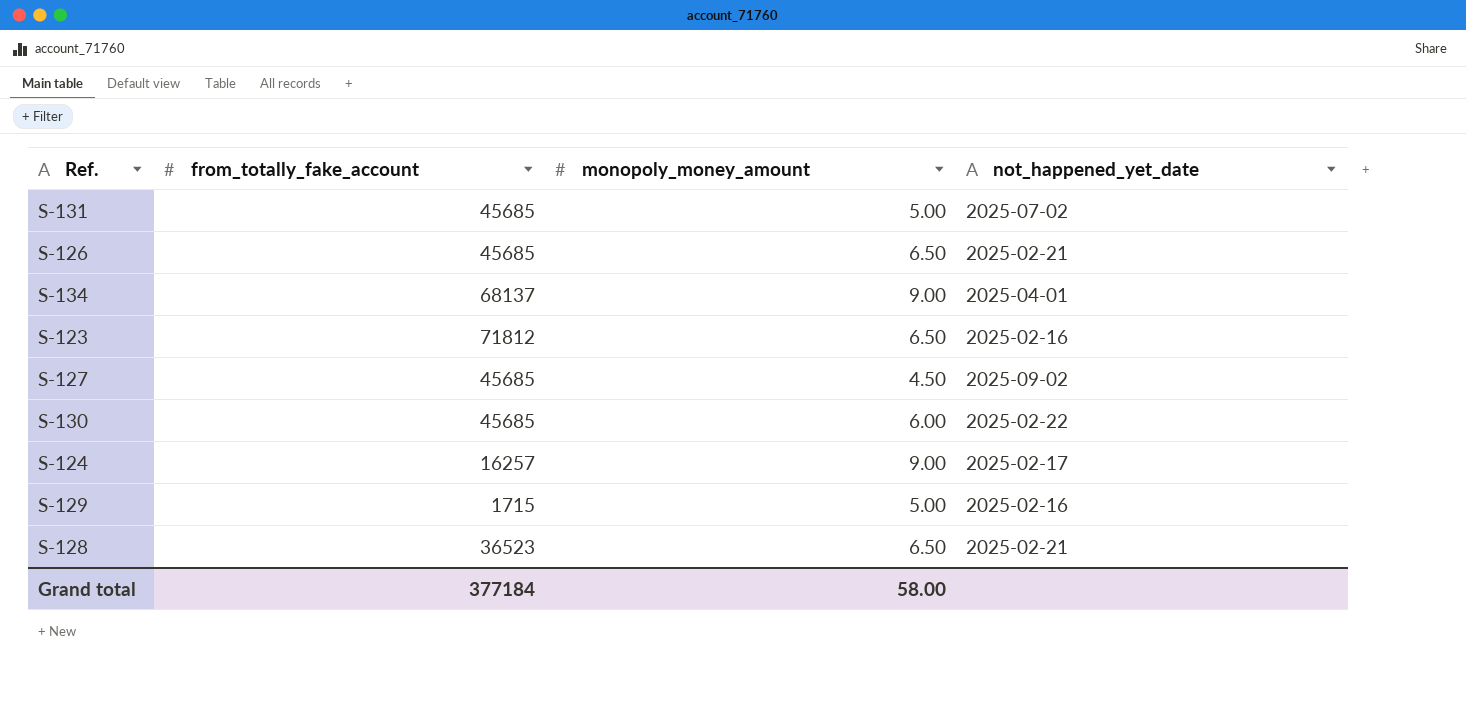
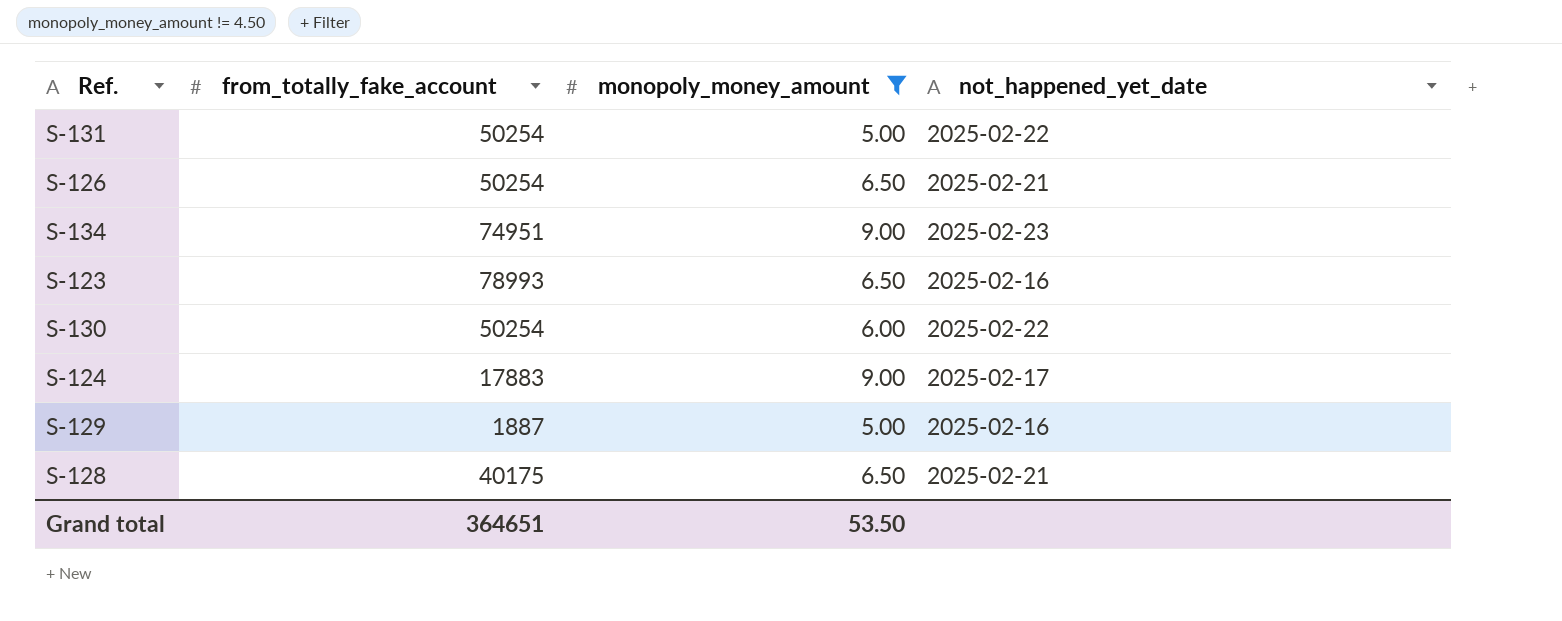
filter: none -> monopoly_money_amount != 4.50
S-131 | from_totally_fake_account: 45685 -> 50254
S-131 | not_happened_yet_date: 2025-07-02 -> 2025-02-22
S-126 | from_totally_fake_account: 45685 -> 50254
S-134 | from_totally_fake_account: 68137 -> 74951
S-134 | not_happened_yet_date: 2025-04-01 -> 2025-02-23
S-123 | from_totally_fake_account: 71812 -> 78993
S-130 | from_totally_fake_account: 45685 -> 50254
S-124 | from_totally_fake_account: 16257 -> 17883
S-129 | from_totally_fake_account: 1715 -> 1887
S-128 | from_totally_fake_account: 36523 -> 40175
Grand total | from_totally_fake_account: 377184 -> 364651
Grand total | monopoly_money_amount: 58.00 -> 53.50

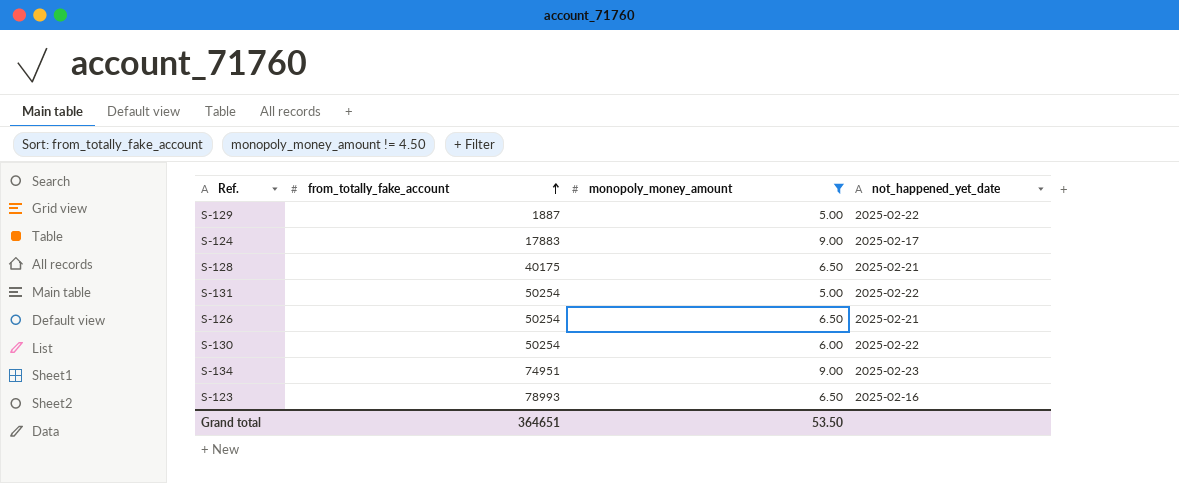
row order: none -> from_totally_fake_account ascending
S-129 | not_happened_yet_date: 2025-02-16 -> 2025-02-22

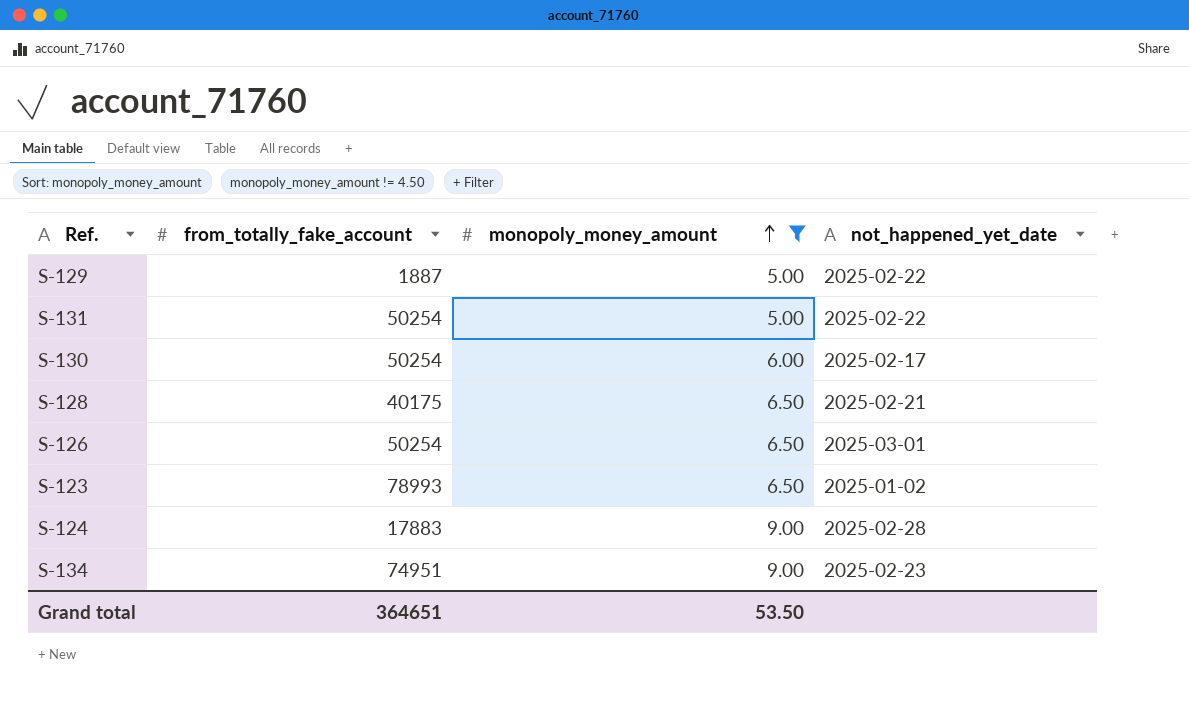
row order: from_totally_fake_account ascending -> monopoly_money_amount ascending
S-130 | not_happened_yet_date: 2025-02-22 -> 2025-02-17
S-126 | not_happened_yet_date: 2025-02-21 -> 2025-03-01
S-123 | not_happened_yet_date: 2025-02-16 -> 2025-01-02
S-124 | not_happened_yet_date: 2025-02-17 -> 2025-02-28

